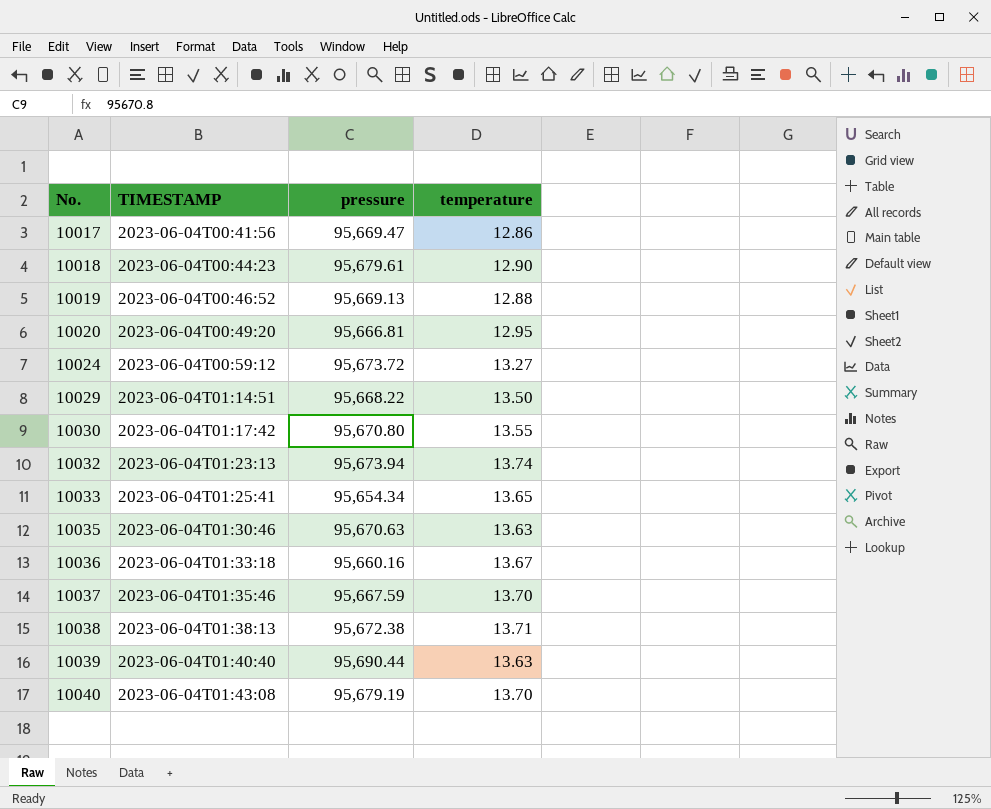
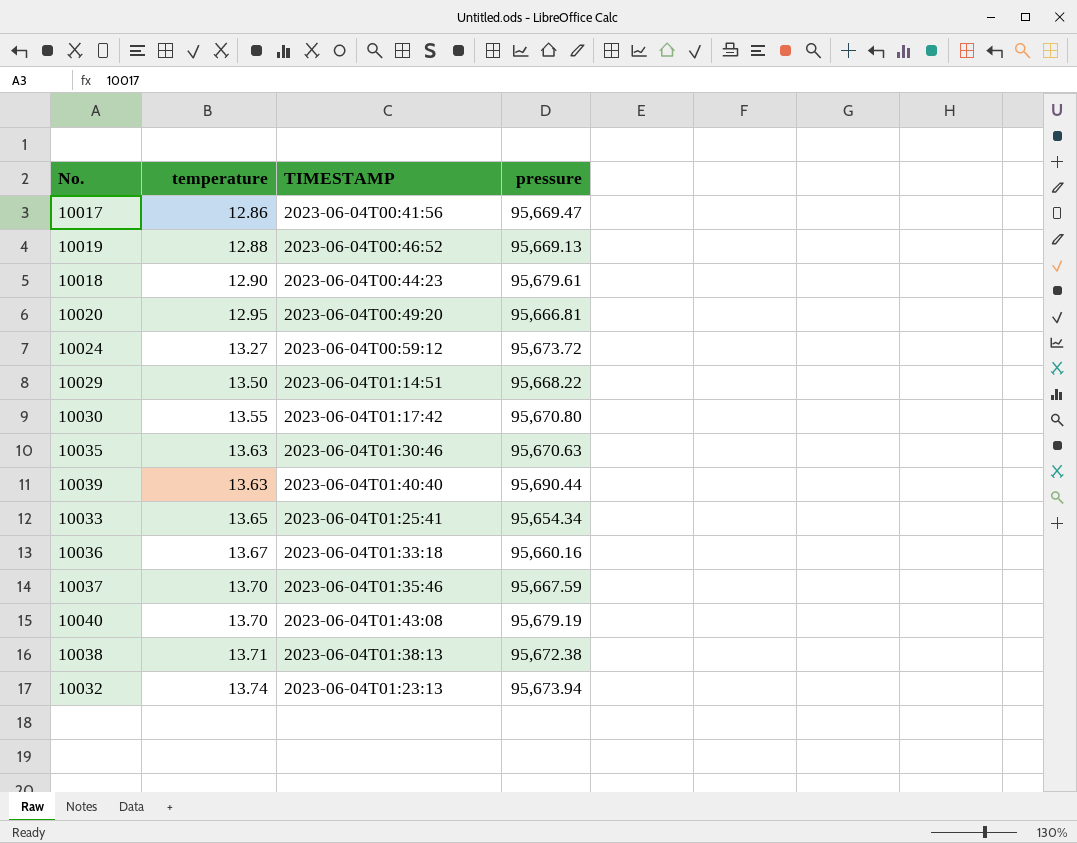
row order: No. ascending -> temperature ascending
column temperature | position: 4 -> 2

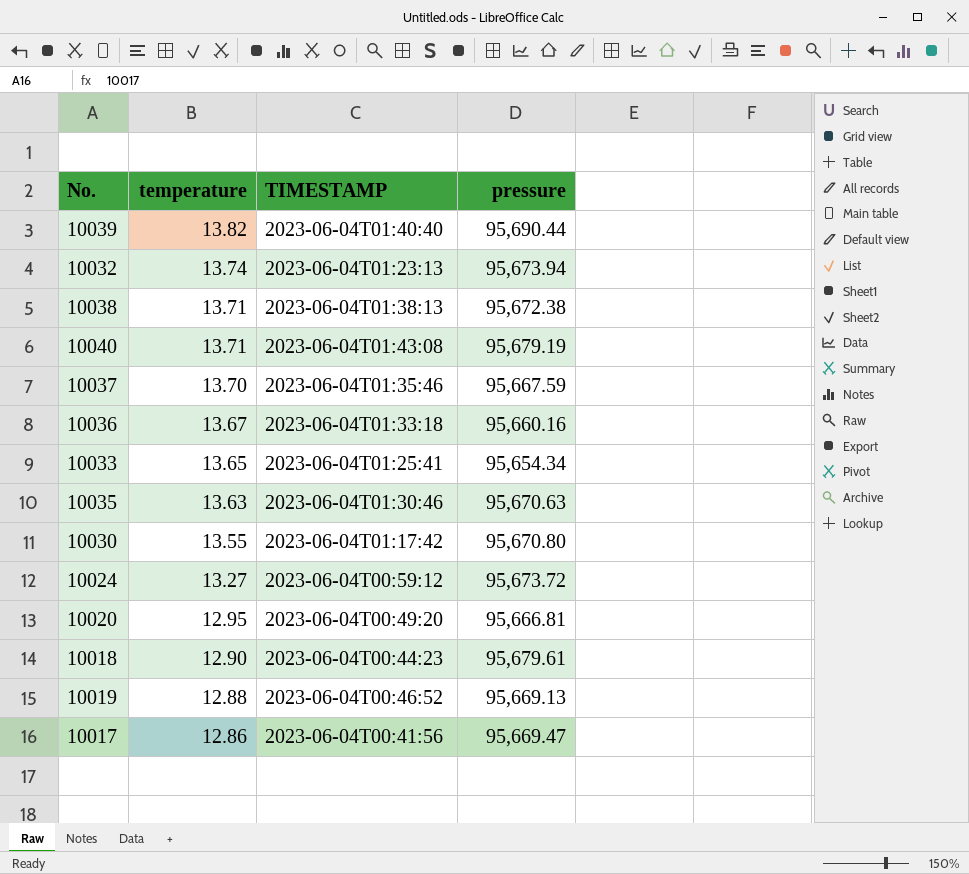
row order: temperature ascending -> temperature descending
row 10029: 13.50 | 2023-06-04T01:14:51 | 95,668.22 -> none
10039 | temperature: 13.63 -> 13.82
10040 | temperature: 13.70 -> 13.71

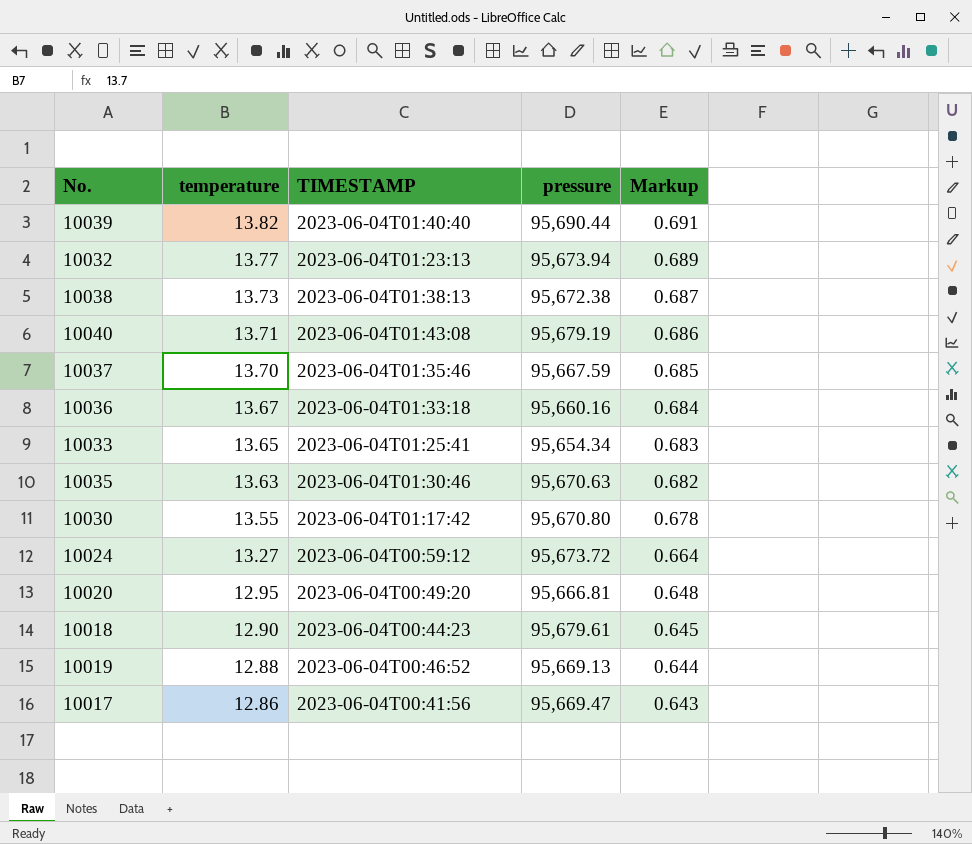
column Markup | formula: none -> [temperature] * 0.05
10032 | temperature: 13.74 -> 13.77
10038 | temperature: 13.71 -> 13.73

